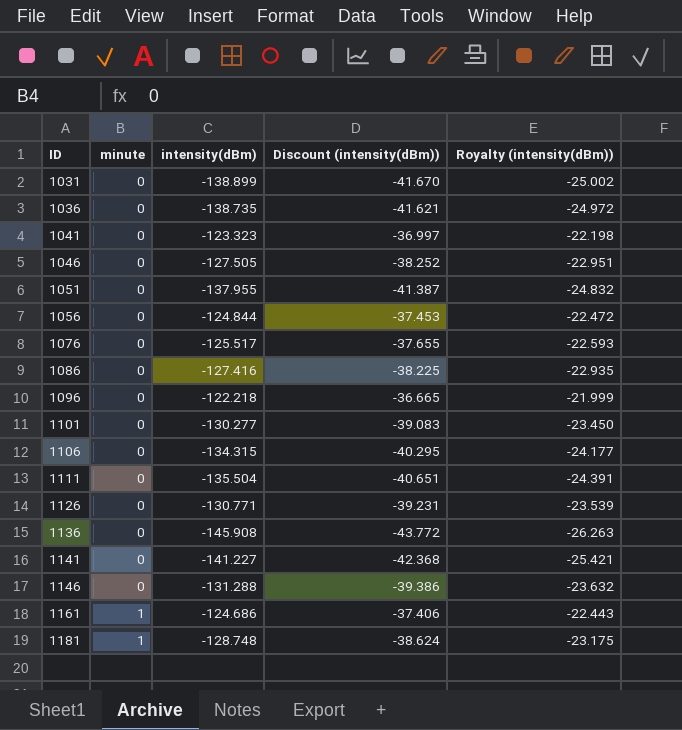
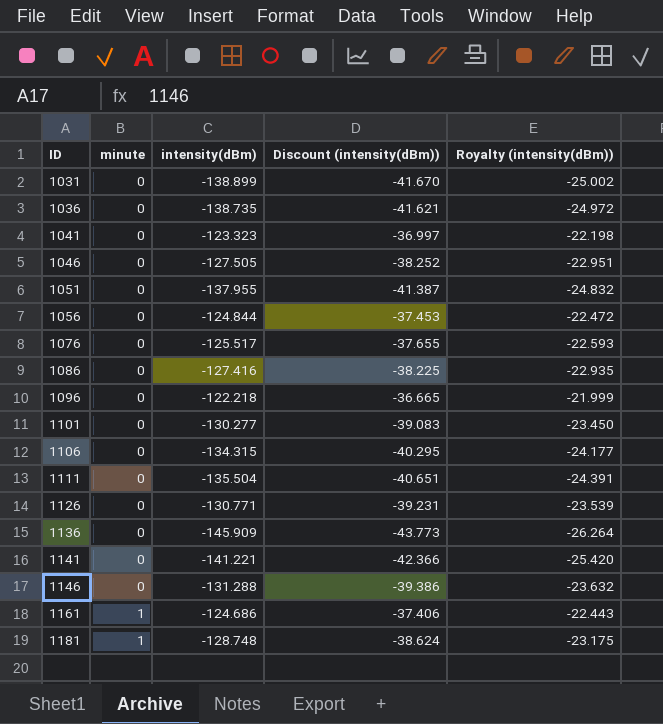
1136 | intensity(dBm): -145.908 -> -145.909
1136 | Discount (intensity(dBm)): -43.772 -> -43.773
1136 | Royalty (intensity(dBm)): -26.263 -> -26.264
1141 | intensity(dBm): -141.227 -> -141.221
1141 | Discount (intensity(dBm)): -42.368 -> -42.366
1141 | Royalty (intensity(dBm)): -25.421 -> -25.420

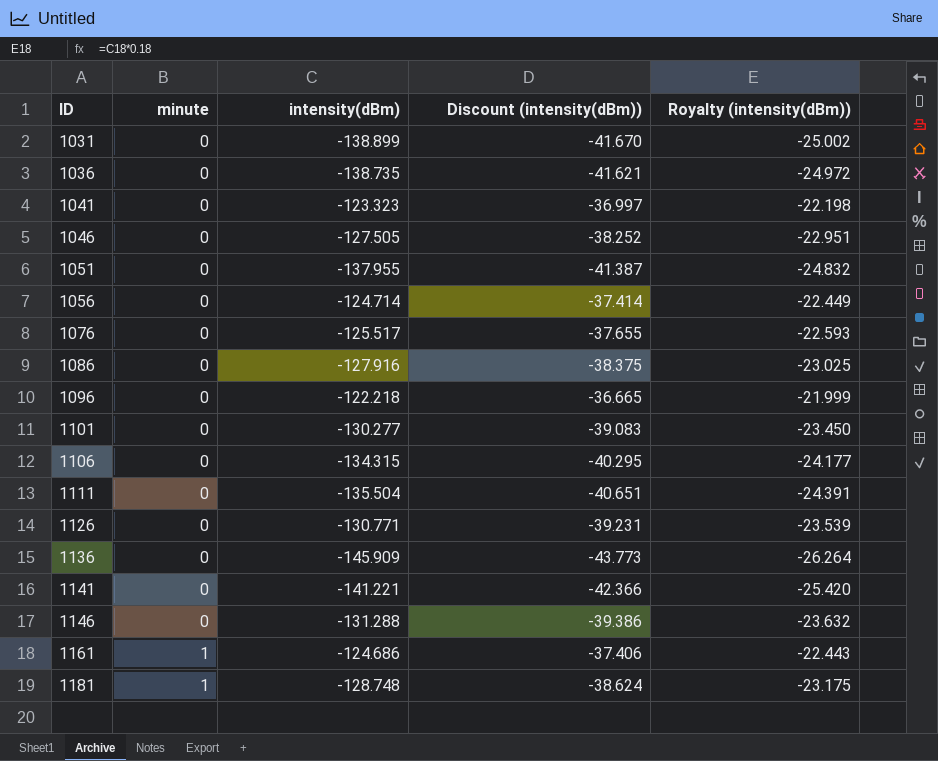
1056 | intensity(dBm): -124.844 -> -124.714
1056 | Discount (intensity(dBm)): -37.453 -> -37.414
1056 | Royalty (intensity(dBm)): -22.472 -> -22.449
1086 | intensity(dBm): -127.416 -> -127.916
1086 | Discount (intensity(dBm)): -38.225 -> -38.375
1086 | Royalty (intensity(dBm)): -22.935 -> -23.025

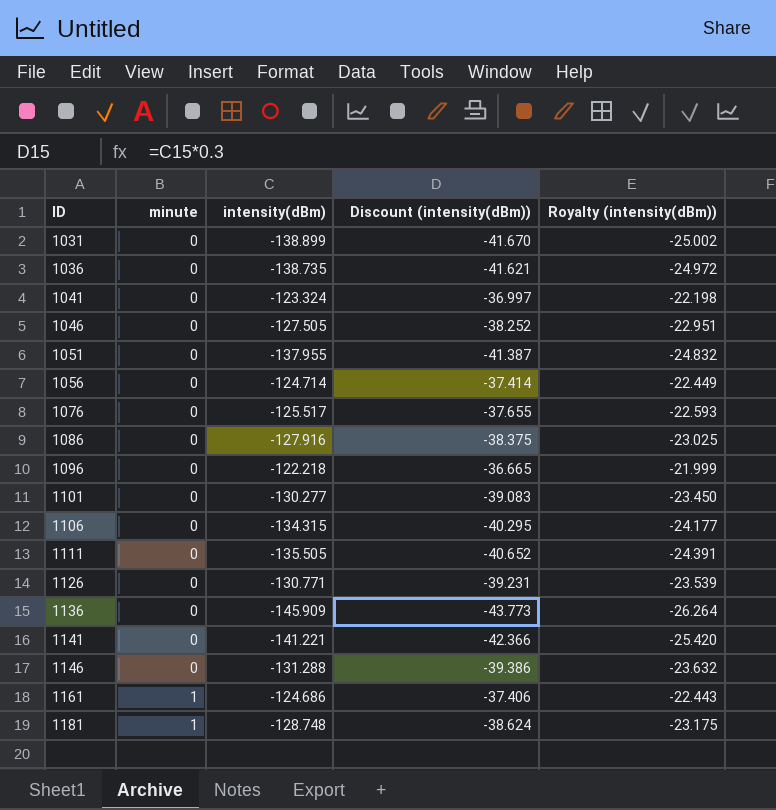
1041 | intensity(dBm): -123.323 -> -123.324
1111 | intensity(dBm): -135.504 -> -135.505
1111 | Discount (intensity(dBm)): -40.651 -> -40.652

